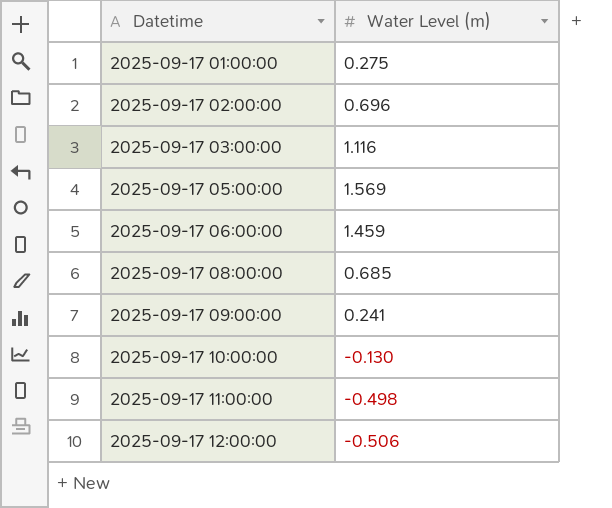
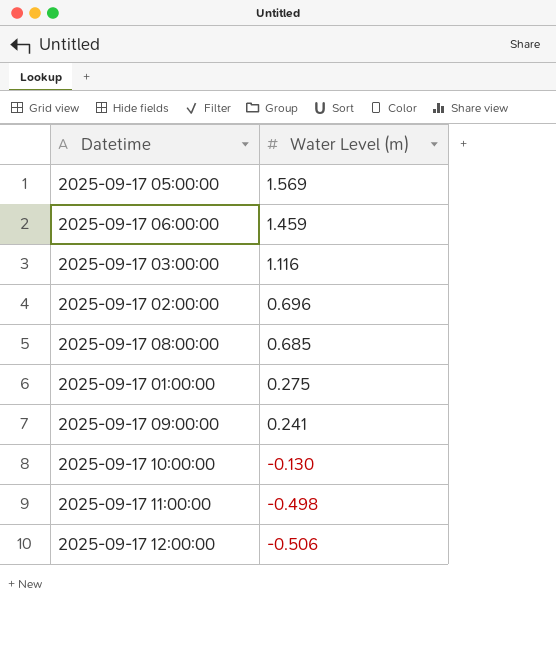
row order: Datetime ascending -> Water Level (m) descending

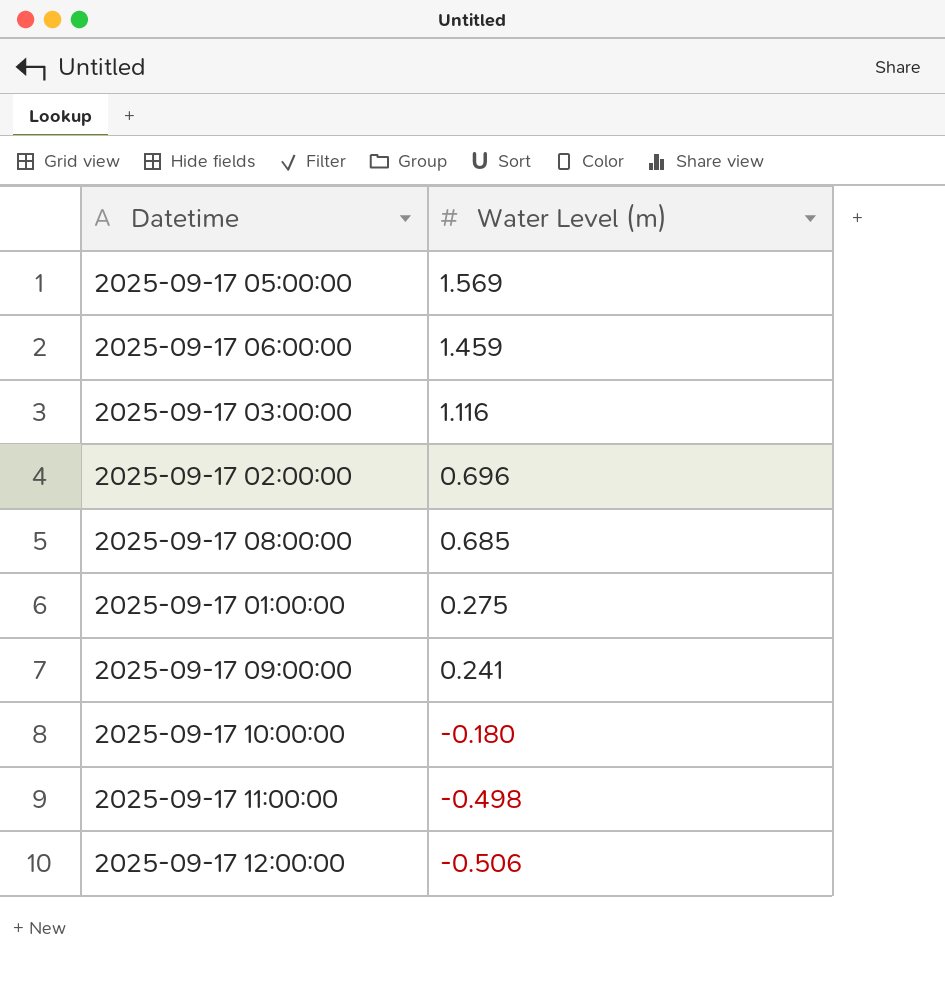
2025-09-17 10:00:00 | Water Level (m): -0.130 -> -0.180

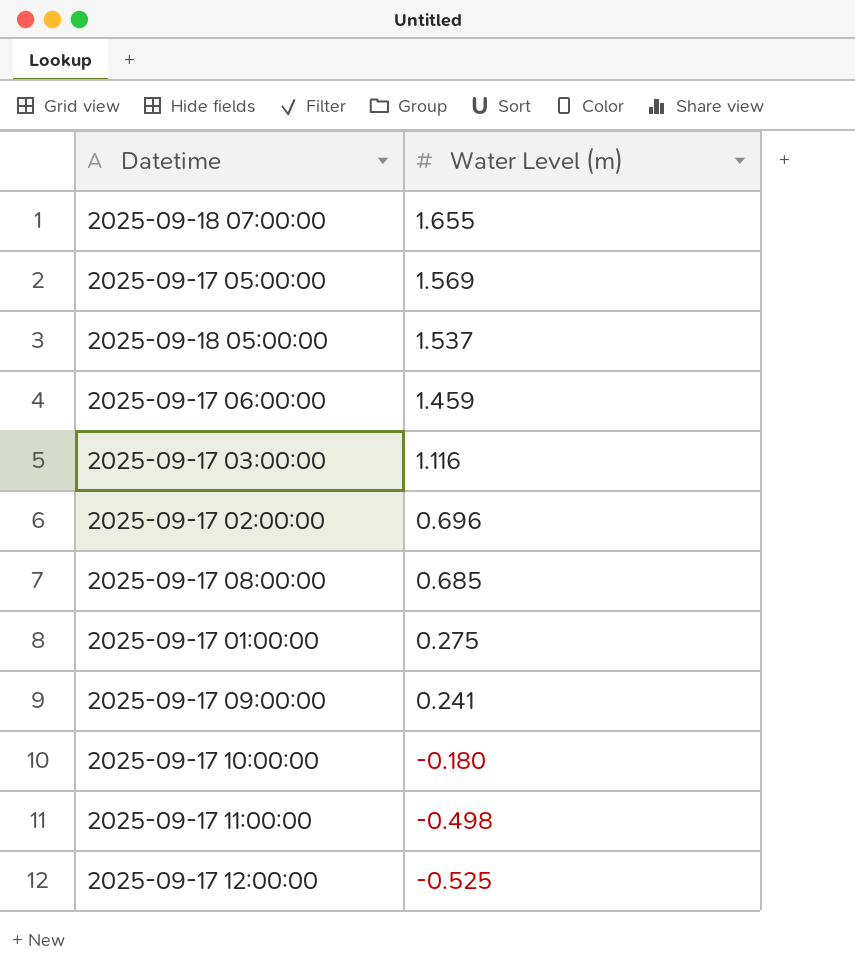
row 2025-09-18 07:00:00: none -> 1.655
row 2025-09-18 05:00:00: none -> 1.537
2025-09-17 12:00:00 | Water Level (m): -0.506 -> -0.525

